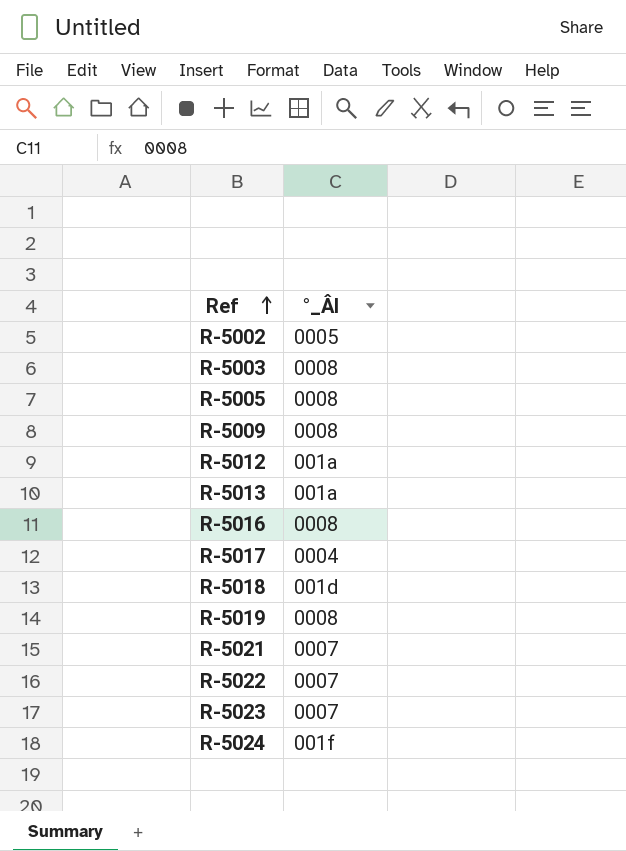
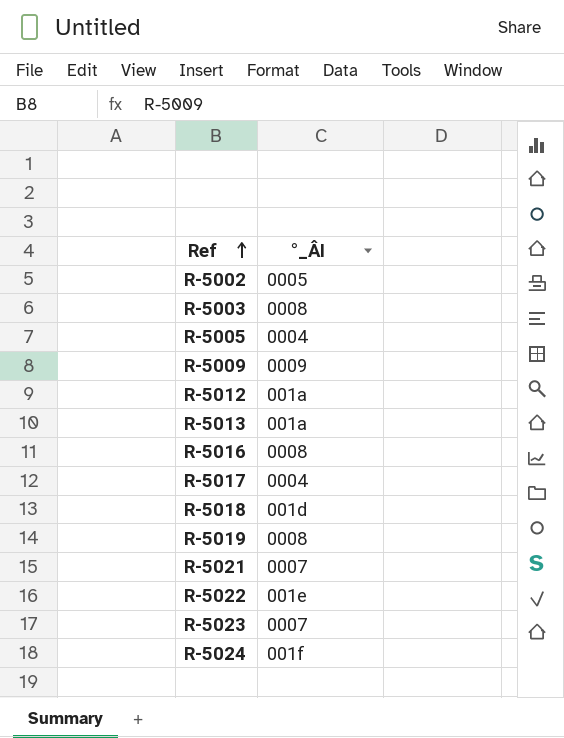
R-5005 | °_ÂI: 0008 -> 0004
R-5009 | °_ÂI: 0008 -> 0009
R-5022 | °_ÂI: 0007 -> 001e

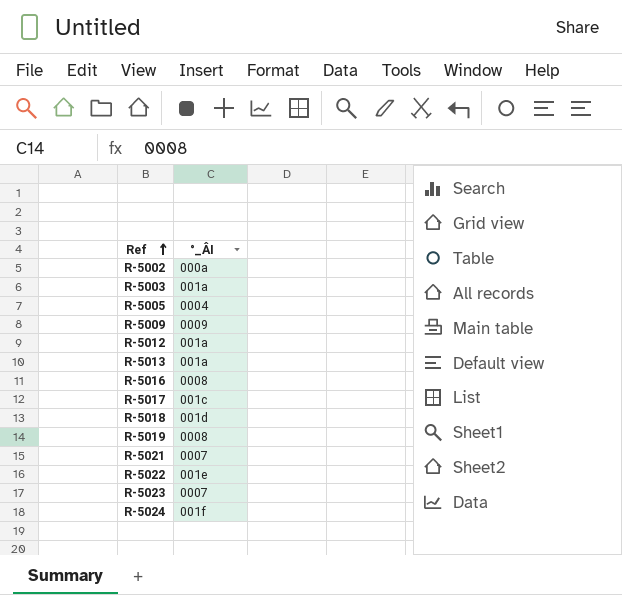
R-5002 | °_ÂI: 0005 -> 000a
R-5003 | °_ÂI: 0008 -> 001a
R-5017 | °_ÂI: 0004 -> 001c

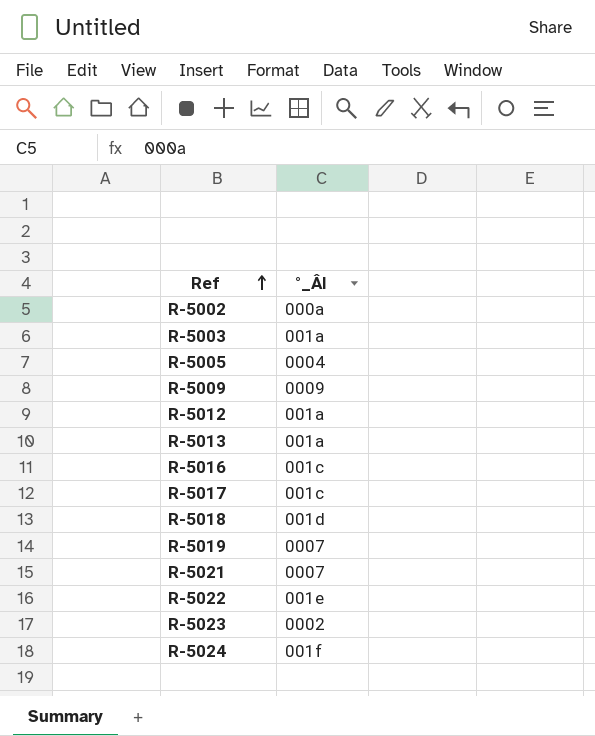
R-5016 | °_ÂI: 0008 -> 001c
R-5019 | °_ÂI: 0008 -> 0007
R-5023 | °_ÂI: 0007 -> 0002

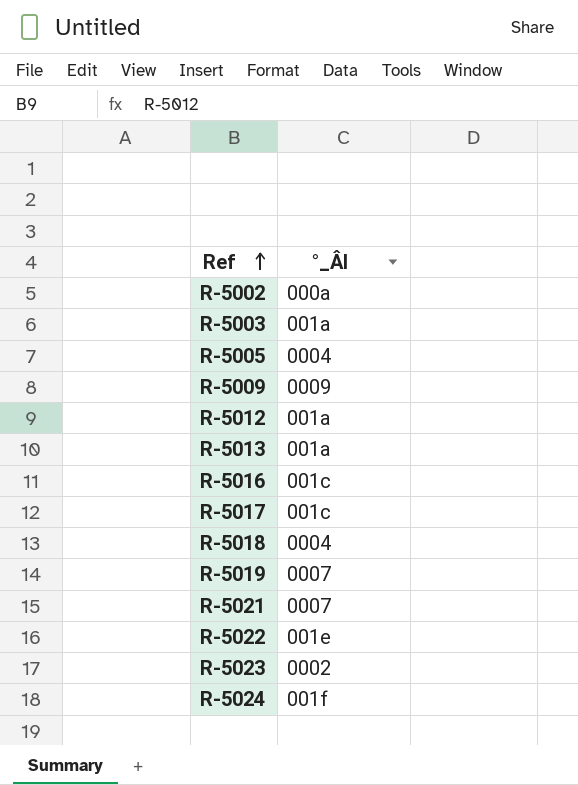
R-5018 | °_ÂI: 001d -> 0004

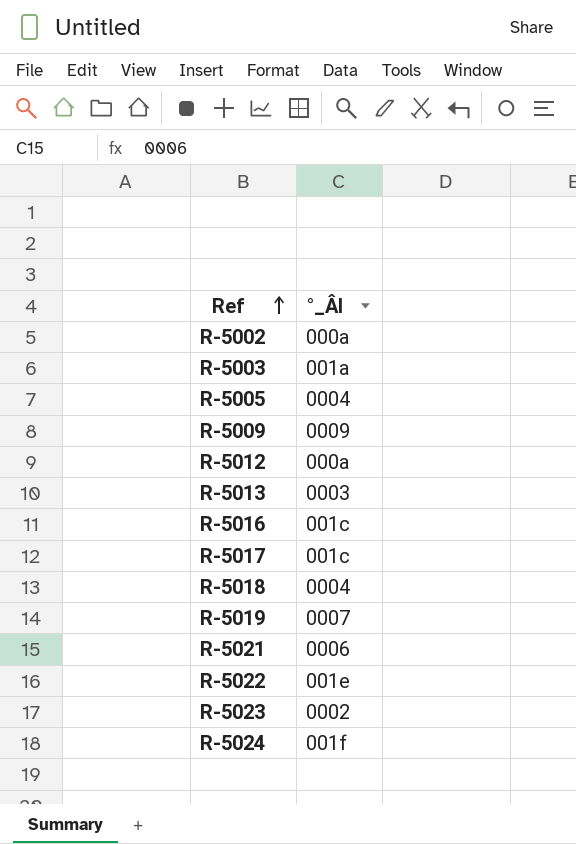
R-5012 | °_ÂI: 001a -> 000a
R-5013 | °_ÂI: 001a -> 0003
R-5021 | °_ÂI: 0007 -> 0006

